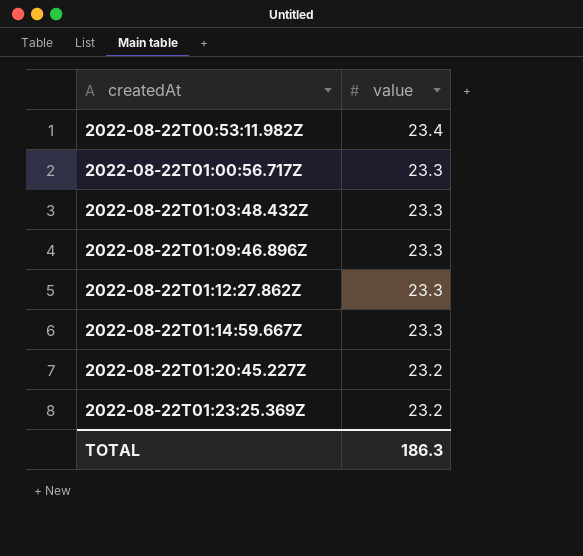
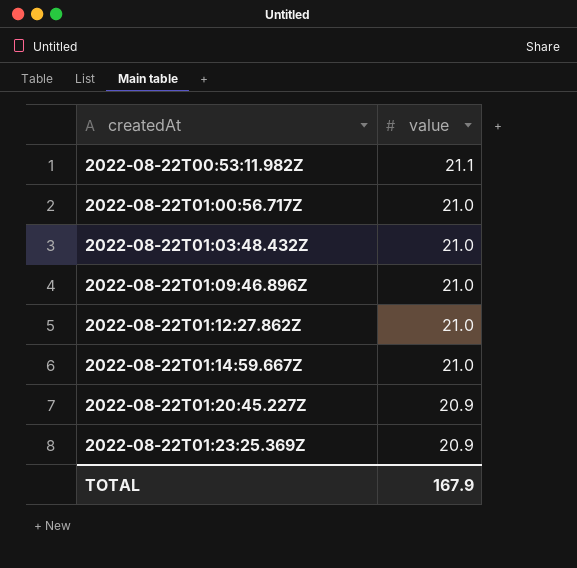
2022-08-22T00:53:11.982Z | value: 23.4 -> 21.1
2022-08-22T01:00:56.717Z | value: 23.3 -> 21.0
2022-08-22T01:03:48.432Z | value: 23.3 -> 21.0
2022-08-22T01:09:46.896Z | value: 23.3 -> 21.0
2022-08-22T01:12:27.862Z | value: 23.3 -> 21.0
2022-08-22T01:14:59.667Z | value: 23.3 -> 21.0
2022-08-22T01:20:45.227Z | value: 23.2 -> 20.9
2022-08-22T01:23:25.369Z | value: 23.2 -> 20.9
TOTAL | value: 186.3 -> 167.9

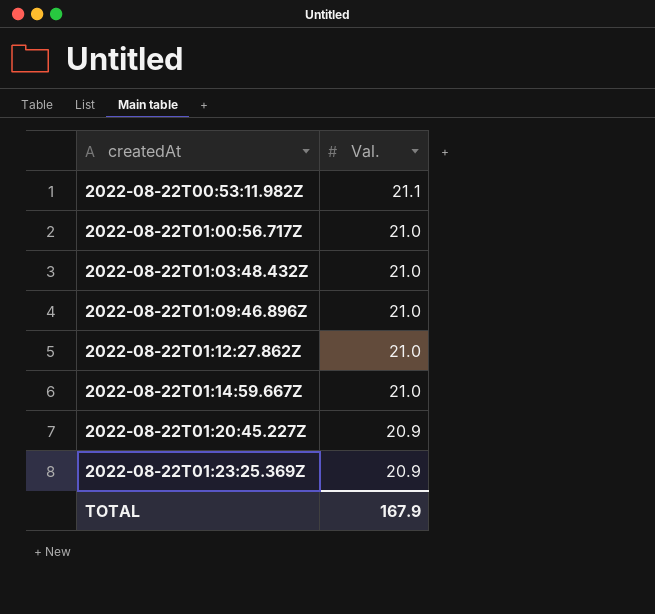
column name: value -> Val.

